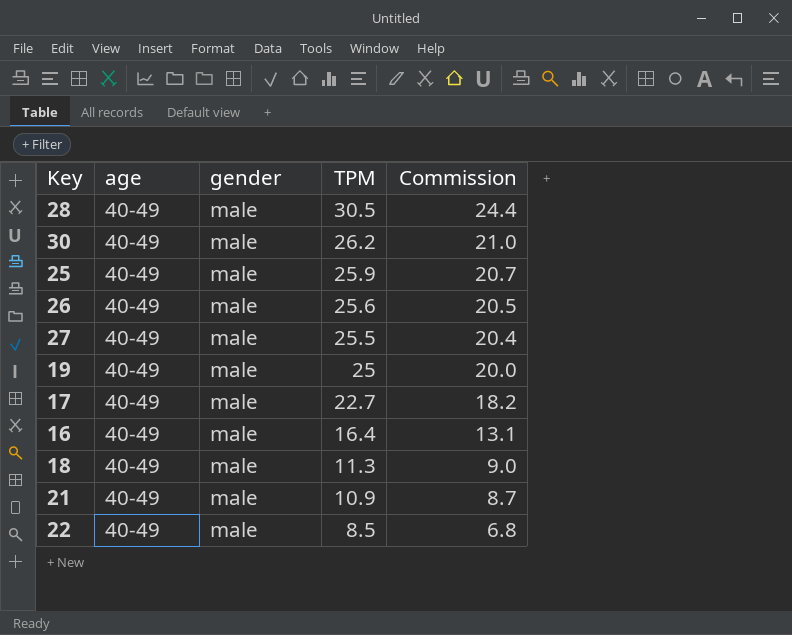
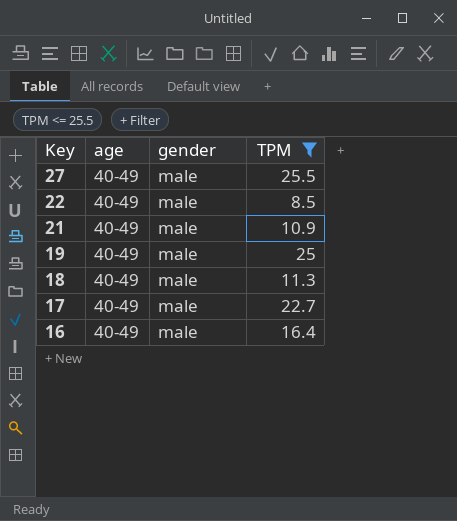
filter: none -> TPM <= 25.5
row order: TPM descending -> Key descending
column Commission | formula: [TPM] * 0.8 -> none

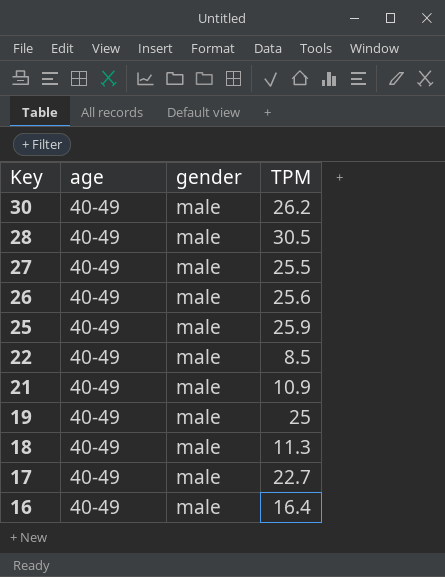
filter: TPM <= 25.5 -> none

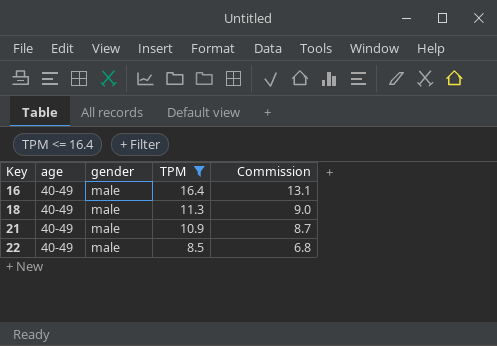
filter: none -> TPM <= 16.4
row order: Key descending -> Key ascending
column Commission | formula: none -> [TPM] * 0.8

